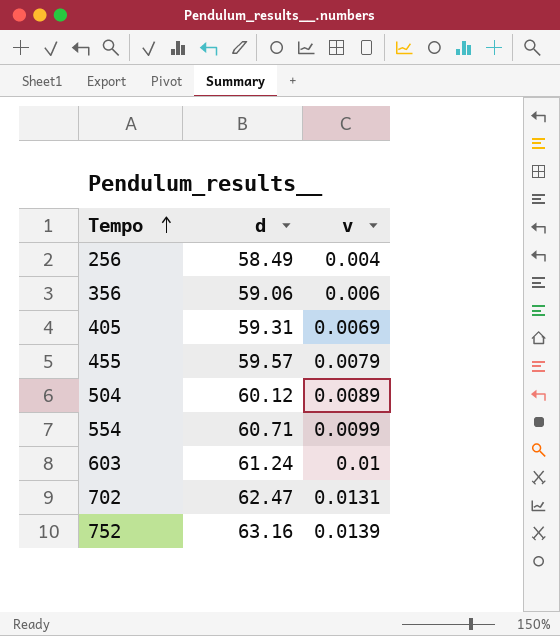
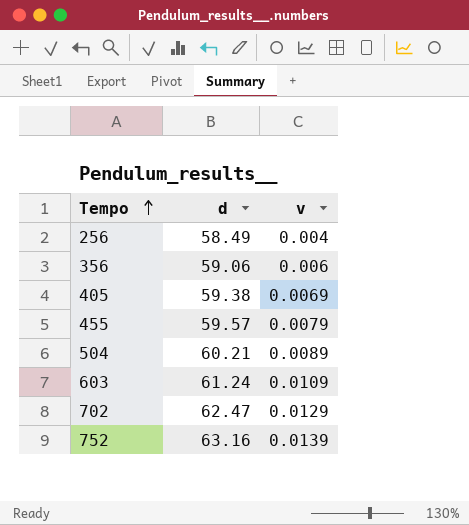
row 554: 60.71 | 0.0099 -> none
405 | d: 59.31 -> 59.38
504 | d: 60.12 -> 60.21
603 | v: 0.01 -> 0.0109
702 | v: 0.0131 -> 0.0129

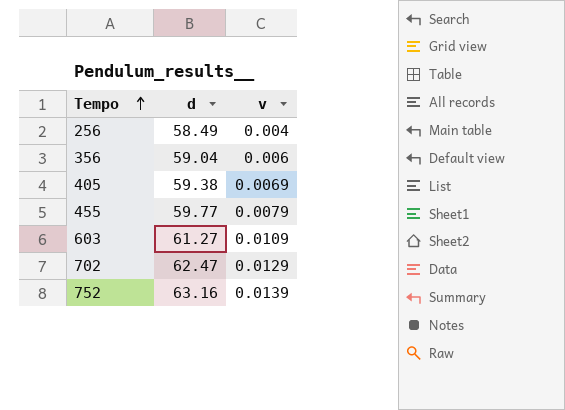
row 504: 60.21 | 0.0089 -> none
356 | d: 59.06 -> 59.04
455 | d: 59.57 -> 59.77
603 | d: 61.24 -> 61.27

